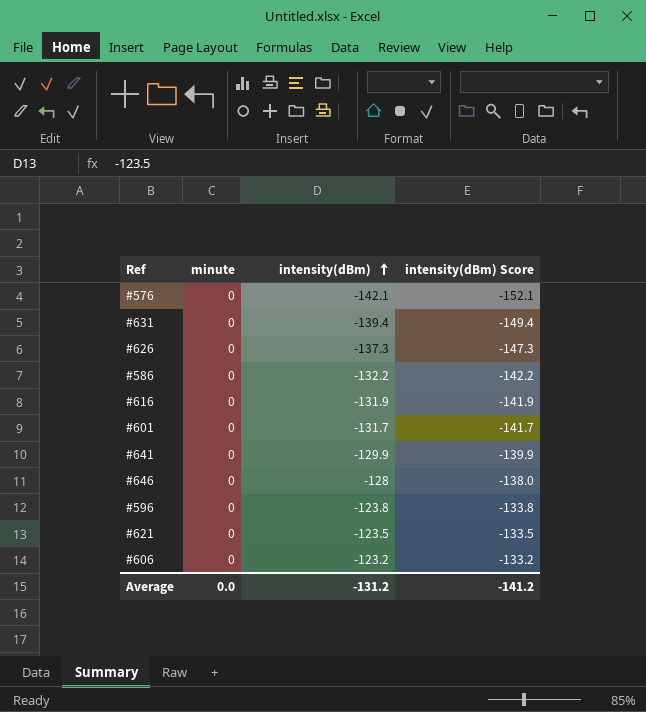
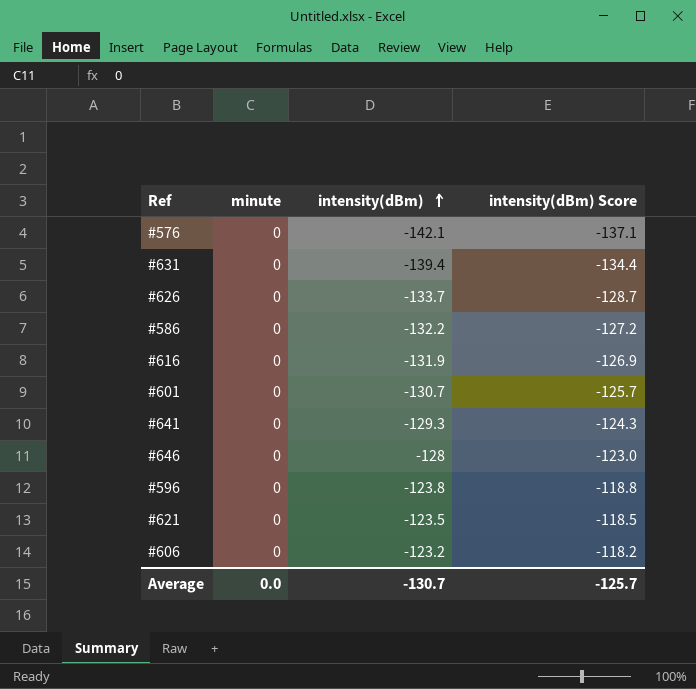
column intensity(dBm) Score | formula: [intensity(dBm)] - 10 -> [intensity(dBm)] + 5
#626 | intensity(dBm): -137.3 -> -133.7
#601 | intensity(dBm): -131.7 -> -130.7
#641 | intensity(dBm): -129.9 -> -129.3
Average | intensity(dBm): -131.2 -> -130.7
Average | intensity(dBm) Score: -141.2 -> -125.7

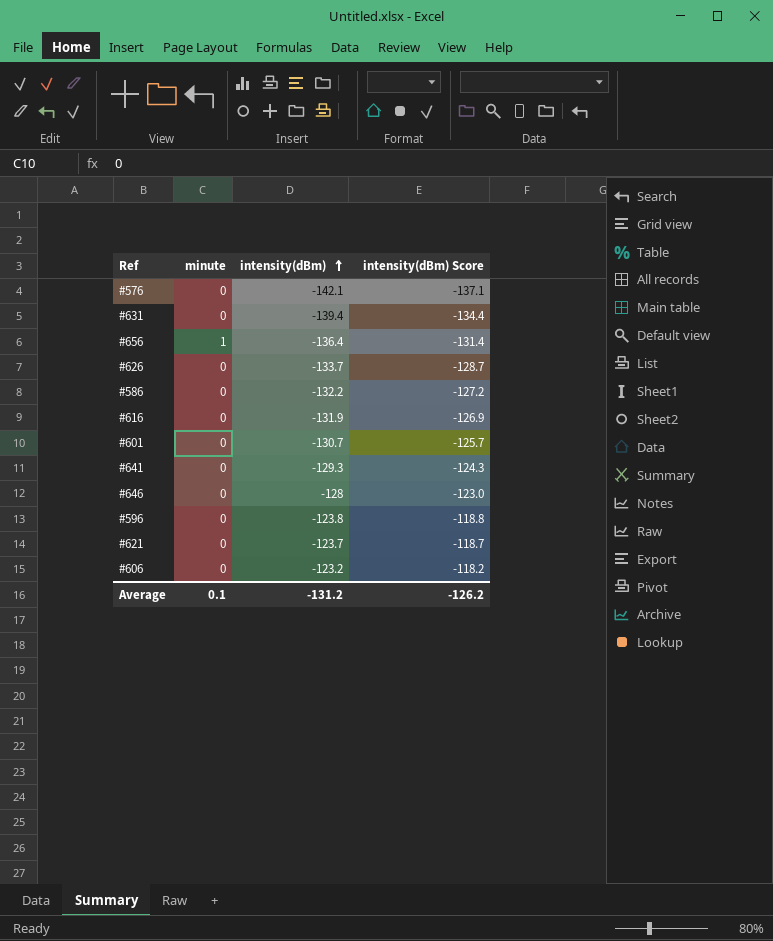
row #656: none -> 1 | -136.4 | -131.4
#621 | intensity(dBm): -123.5 -> -123.7
#621 | intensity(dBm) Score: -118.5 -> -118.7
Average | minute: 0.0 -> 0.1
Average | intensity(dBm): -130.7 -> -131.2
Average | intensity(dBm) Score: -125.7 -> -126.2

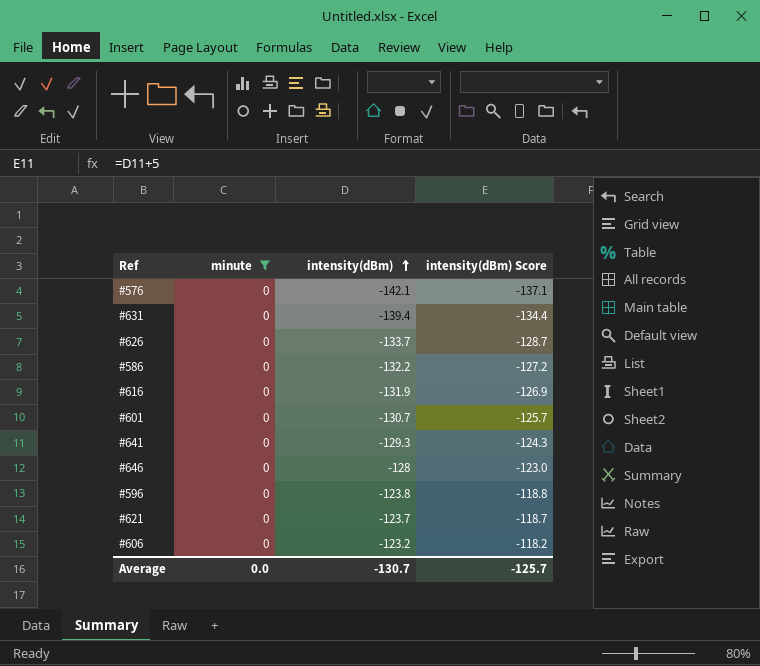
filter: none -> minute = 0
Average | minute: 0.1 -> 0.0
Average | intensity(dBm): -131.2 -> -130.7
Average | intensity(dBm) Score: -126.2 -> -125.7

